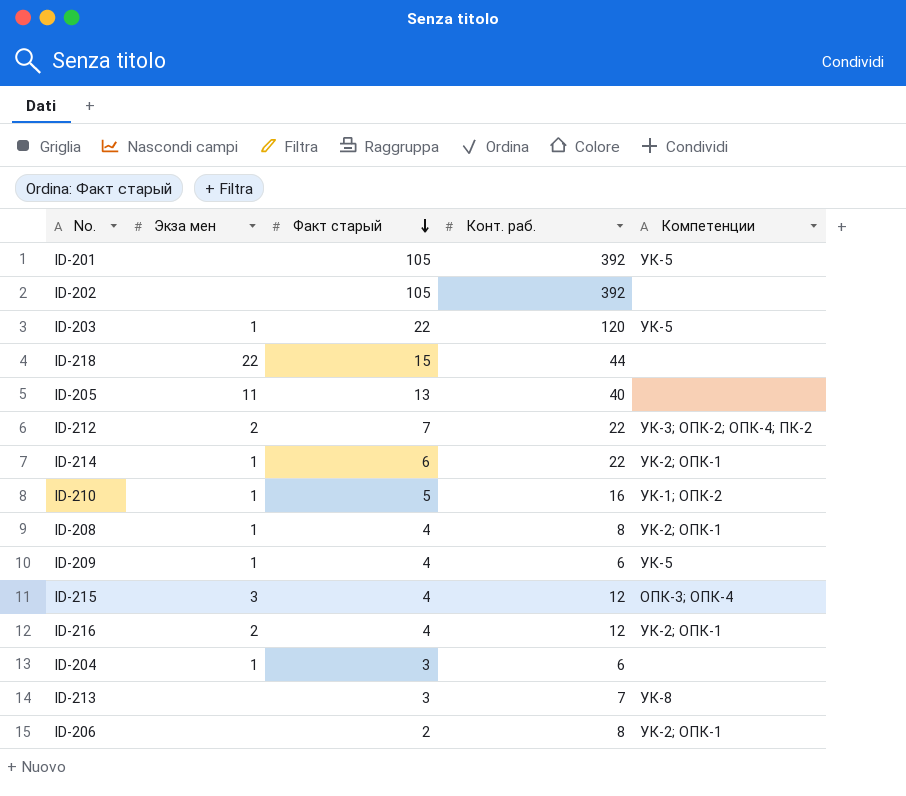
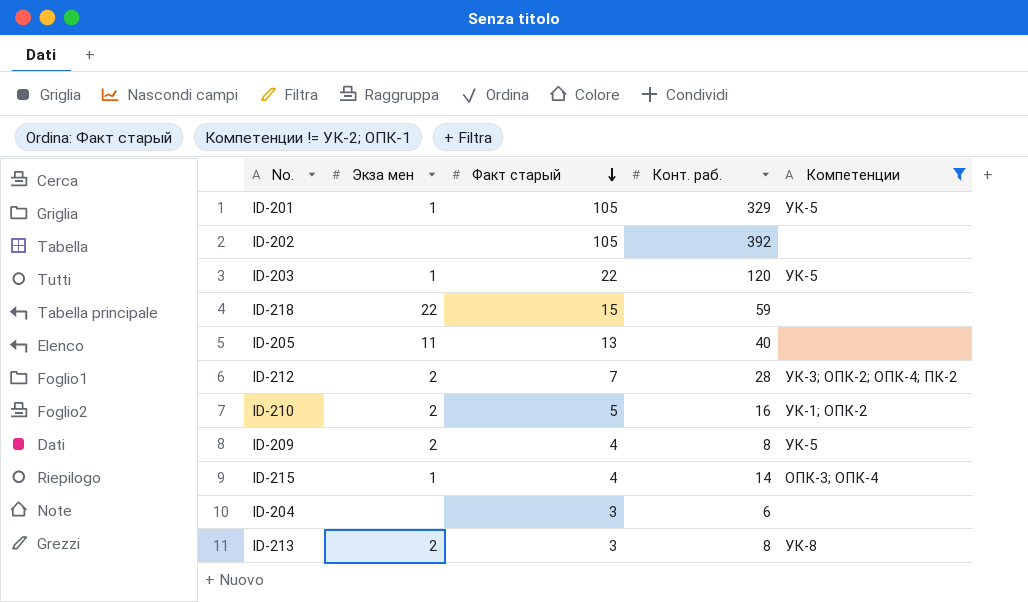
filter: none -> Компетенции != УК-2; ОПК-1
ID-201 | Экза мен: none -> 1
ID-201 | Конт. раб.: 392 -> 329
ID-218 | Конт. раб.: 44 -> 59
ID-212 | Конт. раб.: 22 -> 28
ID-210 | Экза мен: 1 -> 2
ID-209 | Экза мен: 1 -> 2
ID-209 | Конт. раб.: 6 -> 8
ID-215 | Экза мен: 3 -> 1
ID-215 | Конт. раб.: 12 -> 14
ID-204 | Экза мен: 1 -> none
ID-213 | Экза мен: none -> 2
ID-213 | Конт. раб.: 7 -> 8

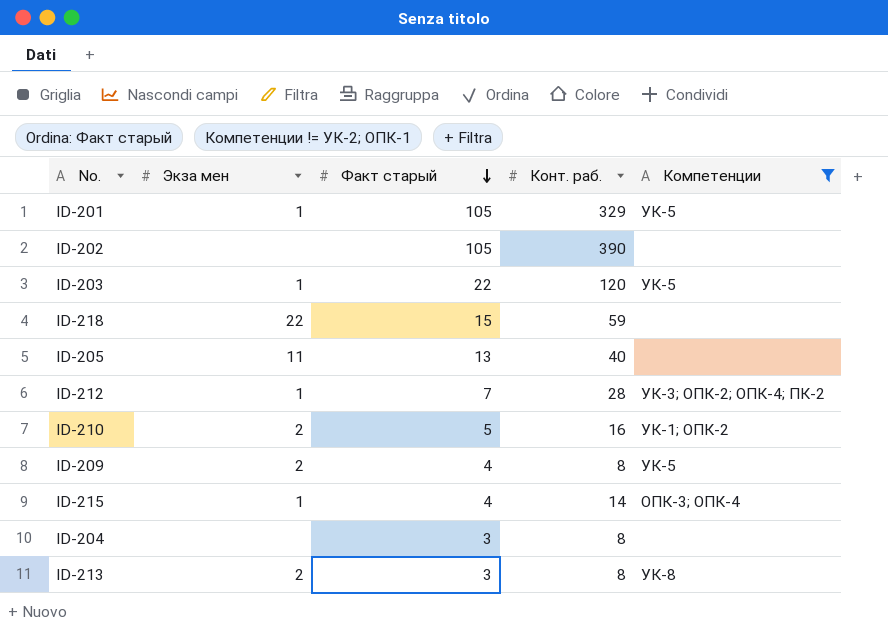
ID-202 | Конт. раб.: 392 -> 390
ID-212 | Экза мен: 2 -> 1
ID-204 | Конт. раб.: 6 -> 8

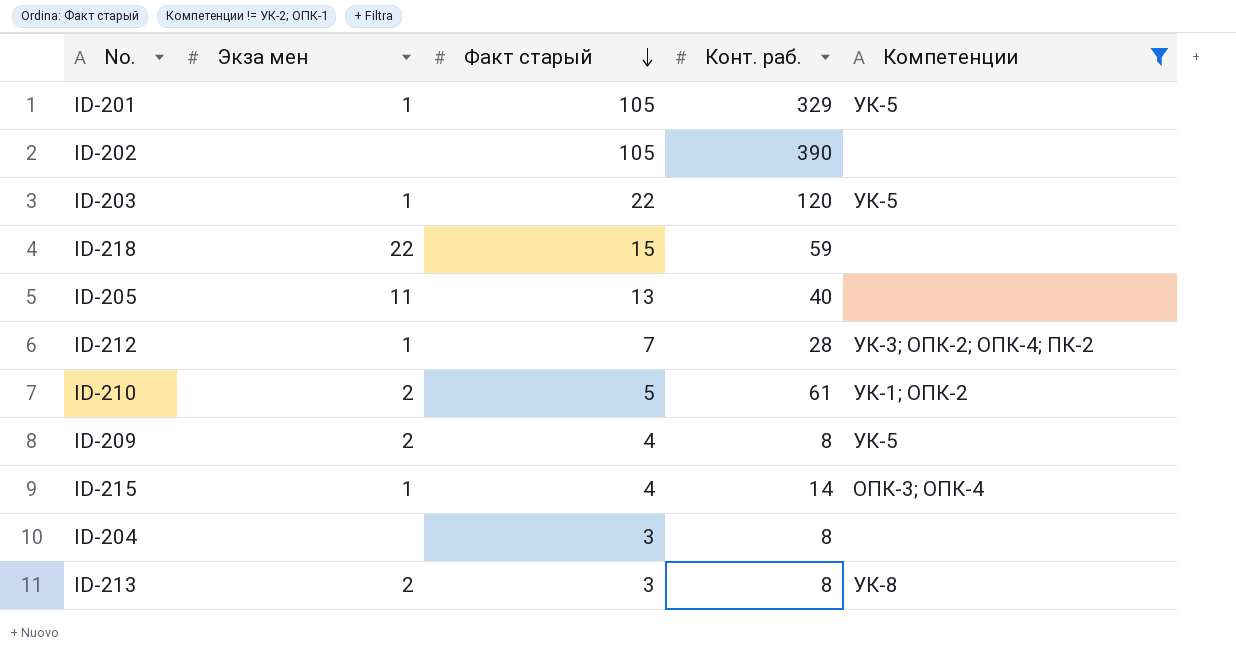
ID-210 | Конт. раб.: 16 -> 61

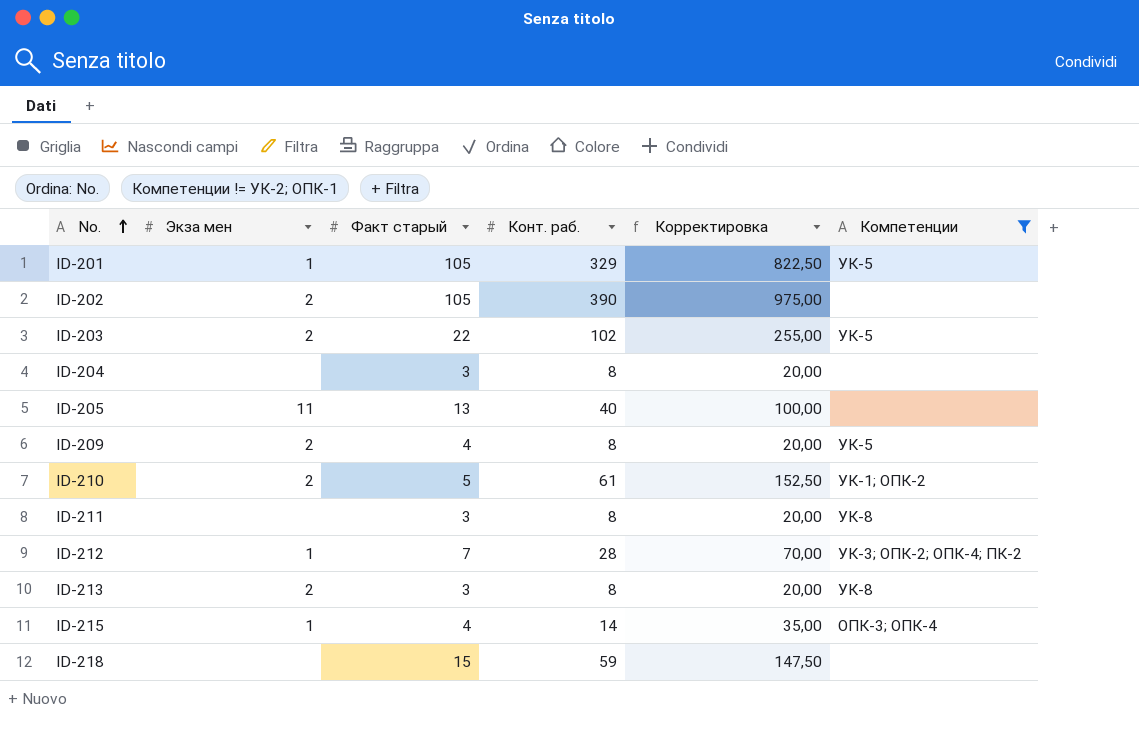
row order: Факт старый descending -> No. ascending
column Корректировка | formula: none -> [Конт. раб.] * 2,5
ID-202 | Экза мен: none -> 2
ID-203 | Экза мен: 1 -> 2
ID-203 | Конт. раб.: 120 -> 102
row ID-211: none -> none | 3 | 8 | 20,00 | УК-8
ID-218 | Экза мен: 22 -> none

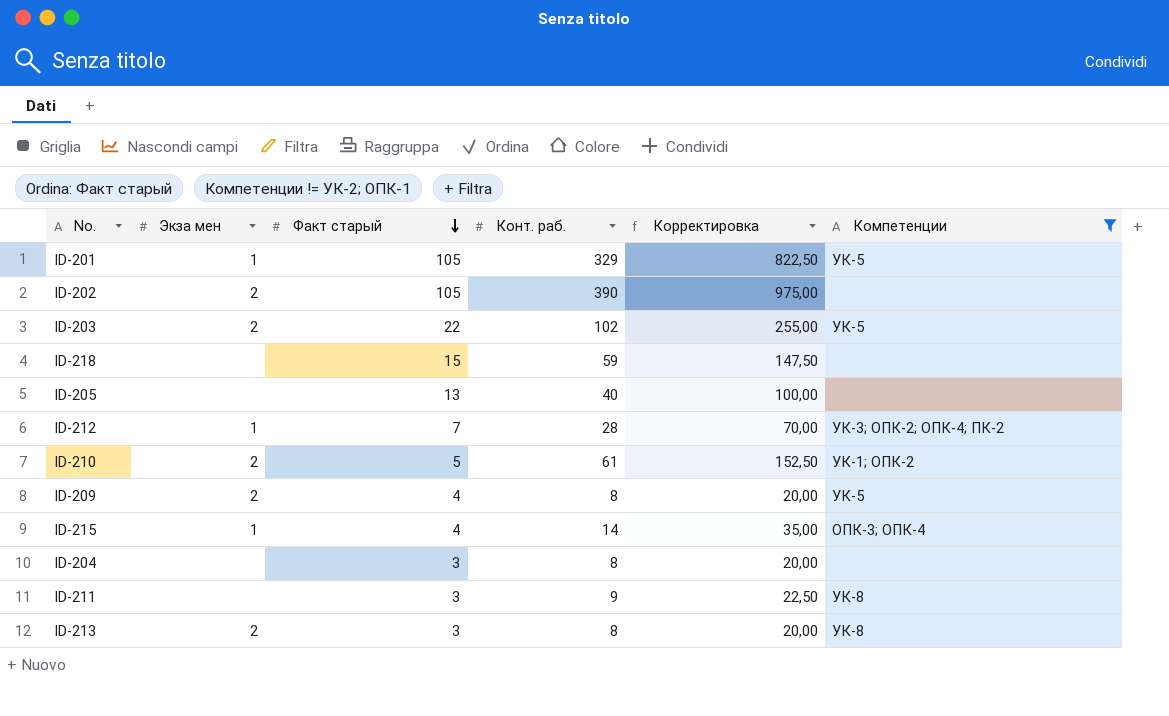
row order: No. ascending -> Факт старый descending
ID-205 | Экза мен: 11 -> none
ID-211 | Конт. раб.: 8 -> 9
ID-211 | Корректировка: 20,00 -> 22,50

